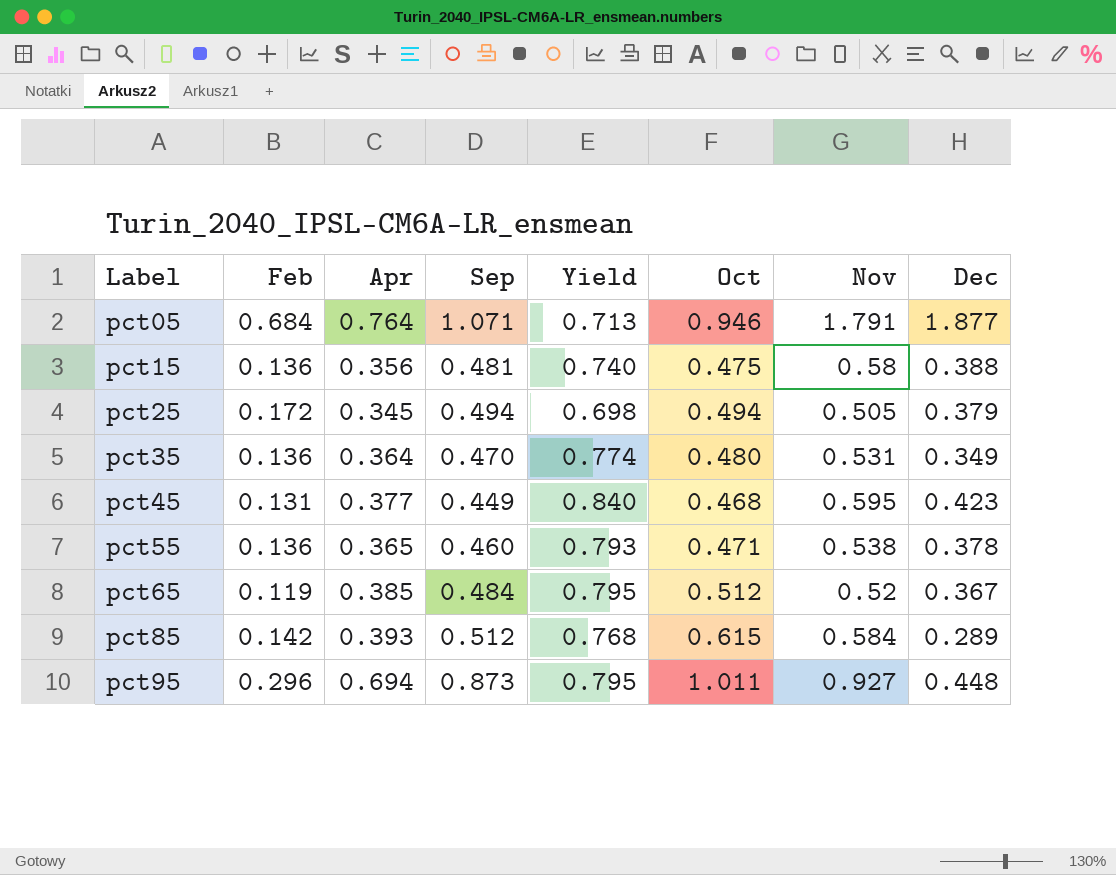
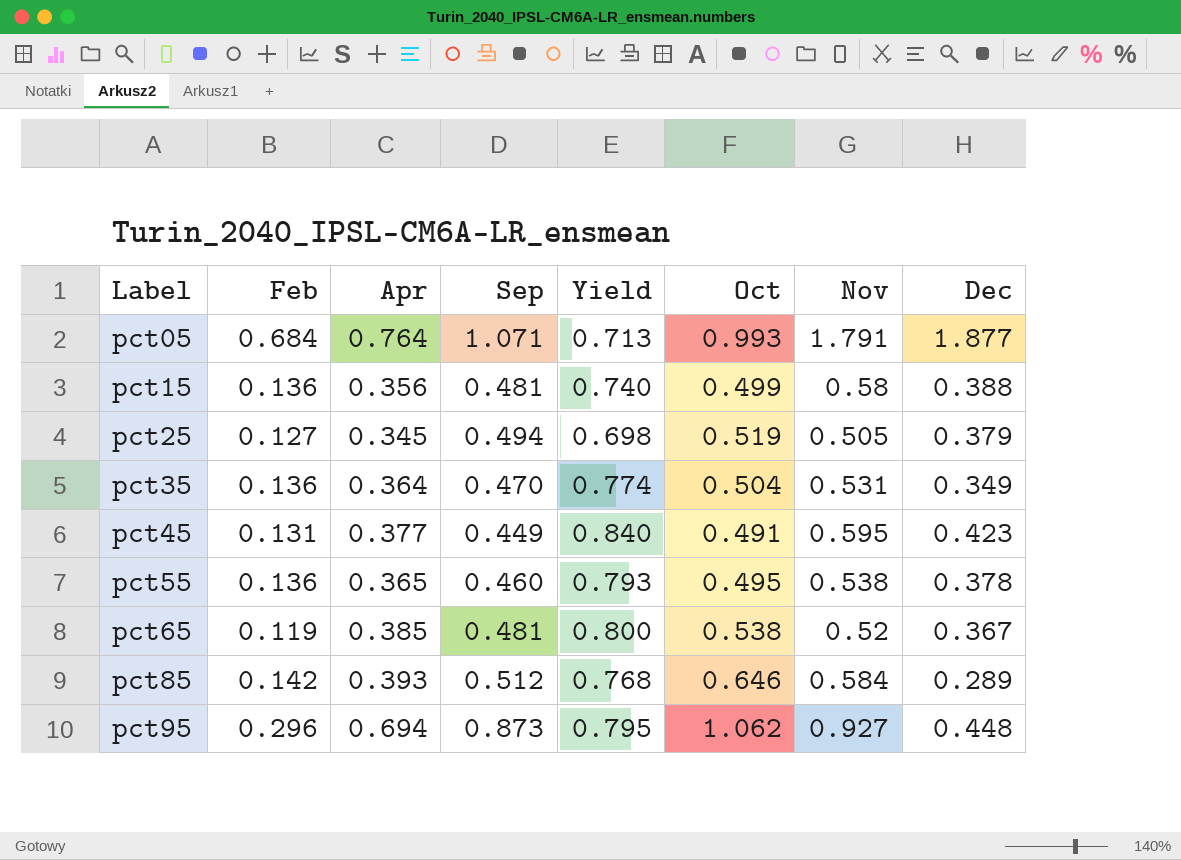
pct05 | Oct: 0.946 -> 0.993
pct15 | Oct: 0.475 -> 0.499
pct25 | Feb: 0.172 -> 0.127
pct25 | Oct: 0.494 -> 0.519
pct35 | Oct: 0.480 -> 0.504
pct45 | Oct: 0.468 -> 0.491
pct55 | Oct: 0.471 -> 0.495
pct65 | Sep: 0.484 -> 0.481
pct65 | Yield: 0.795 -> 0.800
pct65 | Oct: 0.512 -> 0.538
pct85 | Oct: 0.615 -> 0.646
pct95 | Oct: 1.011 -> 1.062

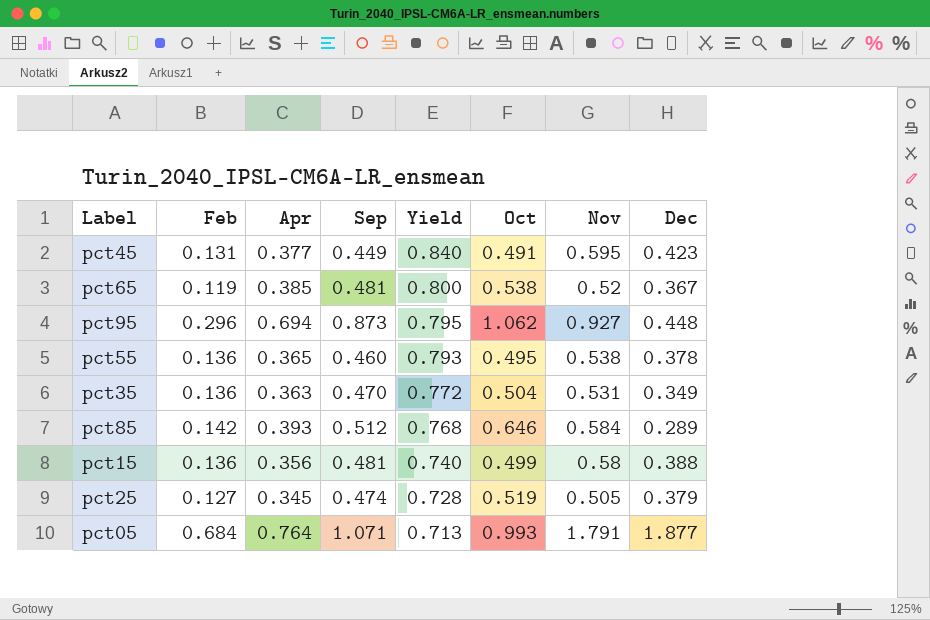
row order: Label ascending -> Yield descending
pct35 | Apr: 0.364 -> 0.363
pct35 | Yield: 0.774 -> 0.772
pct25 | Sep: 0.494 -> 0.474
pct25 | Yield: 0.698 -> 0.728

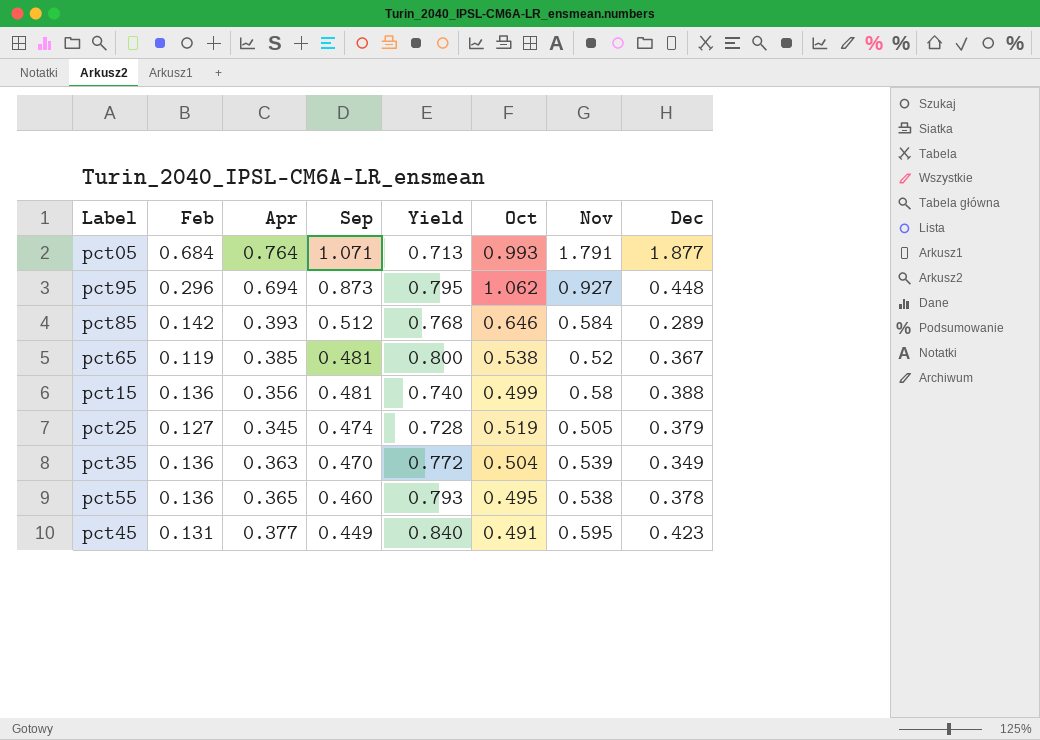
row order: Yield descending -> Sep descending
pct35 | Nov: 0.531 -> 0.539

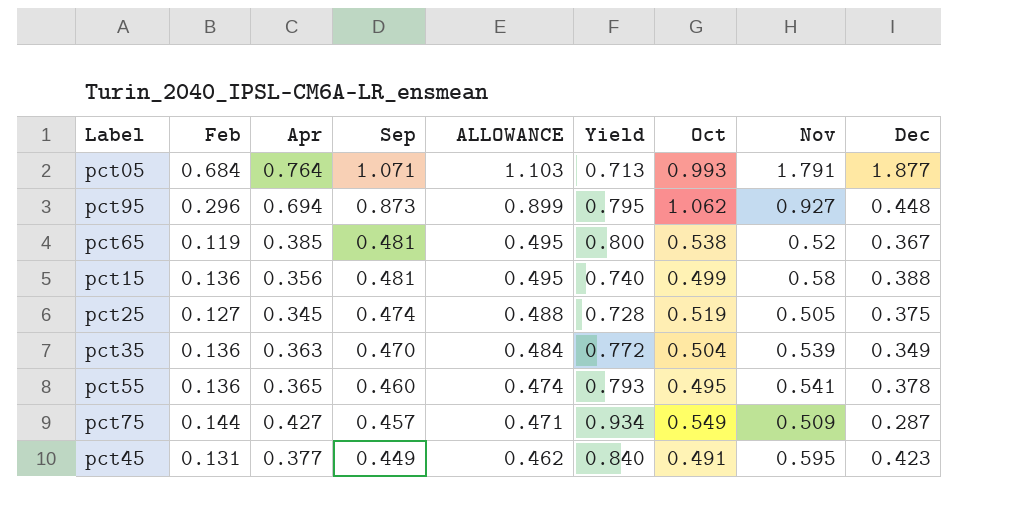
column ALLOWANCE | formula: none -> [Sep] * 1.03
row pct85: 0.142 | 0.393 | 0.512 | 0.768 | 0.646 | 0.584 | 0.289 -> none
pct25 | Dec: 0.379 -> 0.375
pct55 | Nov: 0.538 -> 0.541
row pct75: none -> 0.144 | 0.427 | 0.457 | 0.471 | 0.934 | 0.549 | 0.509 | 0.287

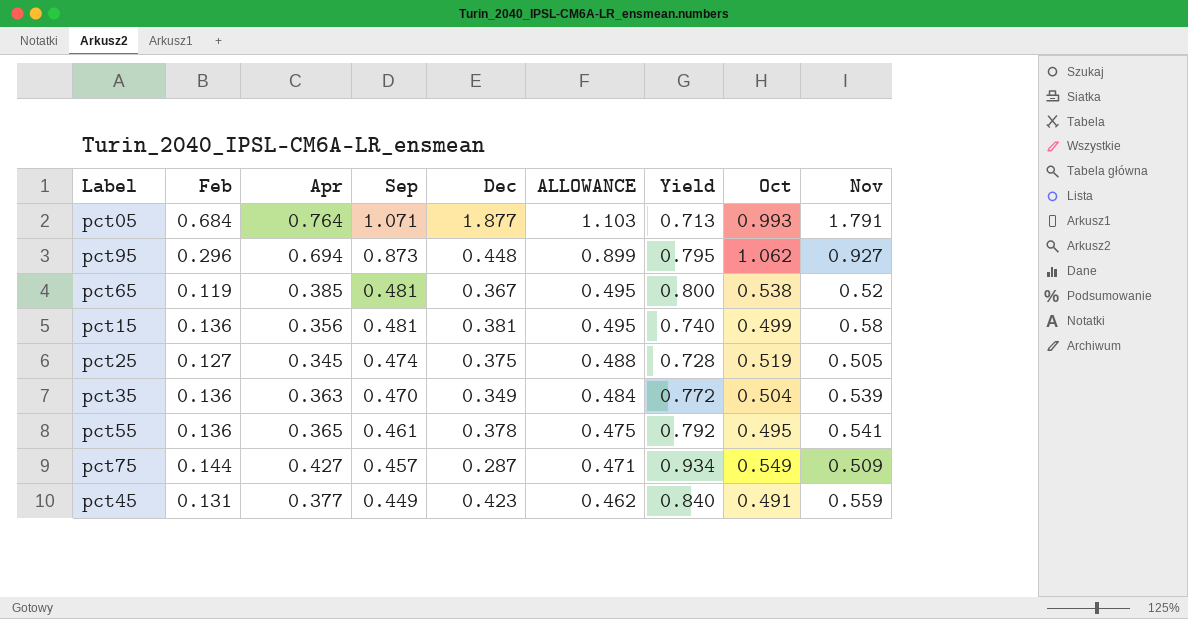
column Dec | position: 9 -> 5
pct15 | Dec: 0.388 -> 0.381
pct55 | Sep: 0.460 -> 0.461
pct55 | ALLOWANCE: 0.474 -> 0.475
pct55 | Yield: 0.793 -> 0.792
pct45 | Nov: 0.595 -> 0.559

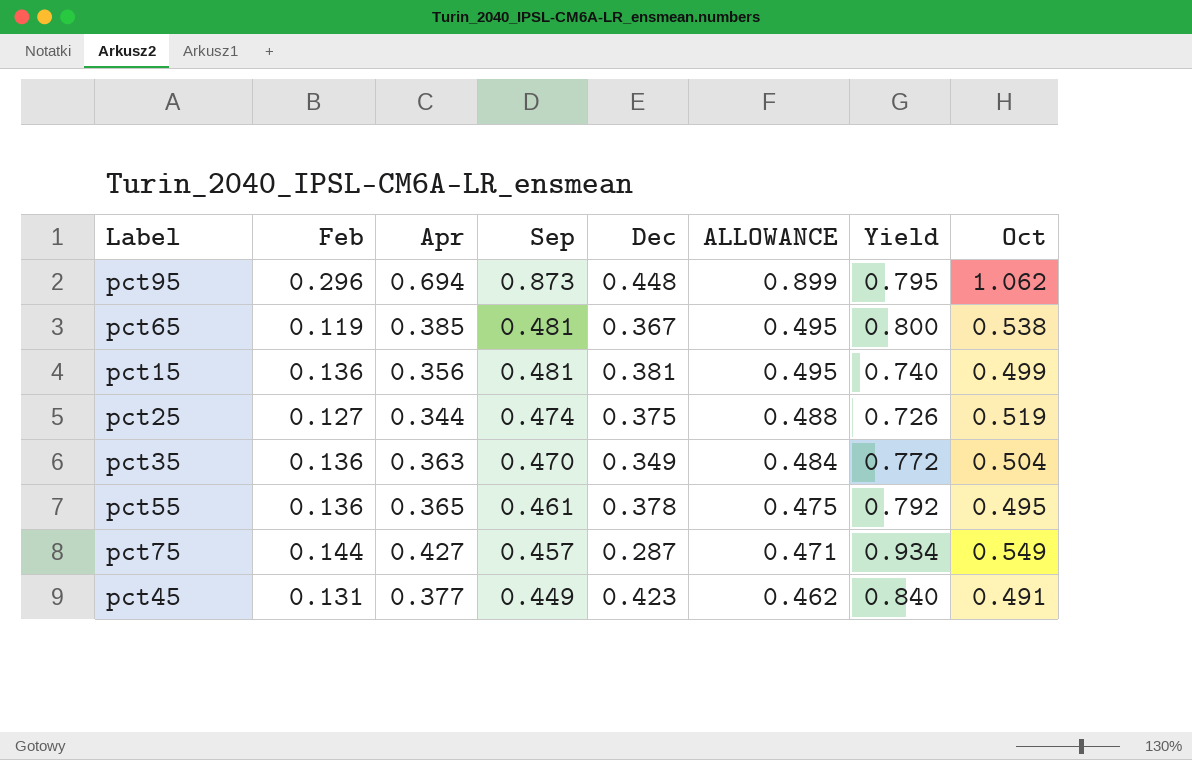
column Nov | position: 9 -> none
row pct05: 0.684 | 0.764 | 1.071 | 1.877 | 1.103 | 0.713 | 0.993 | 1.791 -> none
pct25 | Apr: 0.345 -> 0.344
pct25 | Yield: 0.728 -> 0.726

